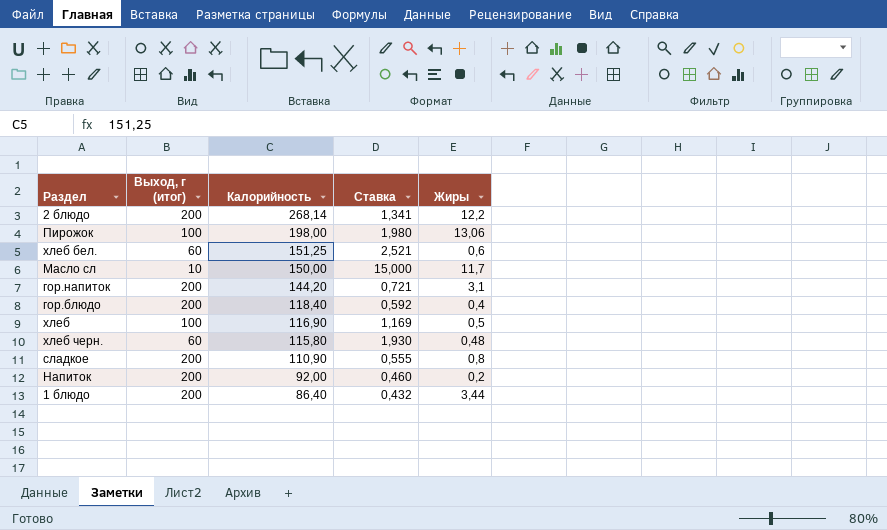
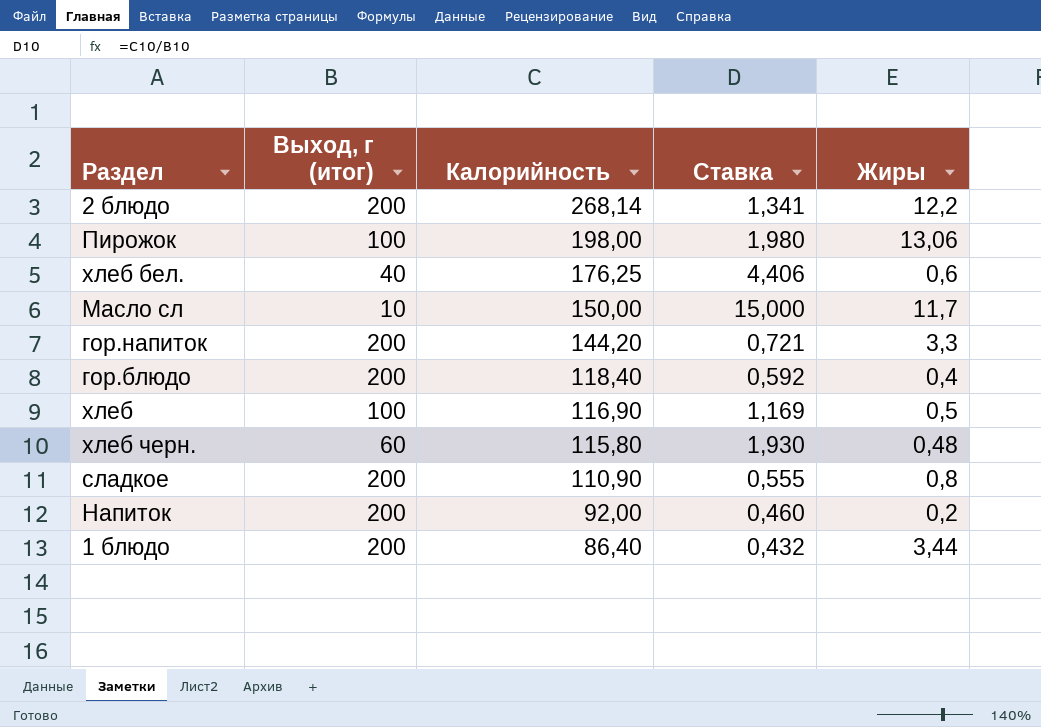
хлеб бел. | Выход, г (итог): 60 -> 40
хлеб бел. | Калорийность: 151,25 -> 176,25
хлеб бел. | Ставка: 2,521 -> 4,406
гор.напиток | Жиры: 3,1 -> 3,3

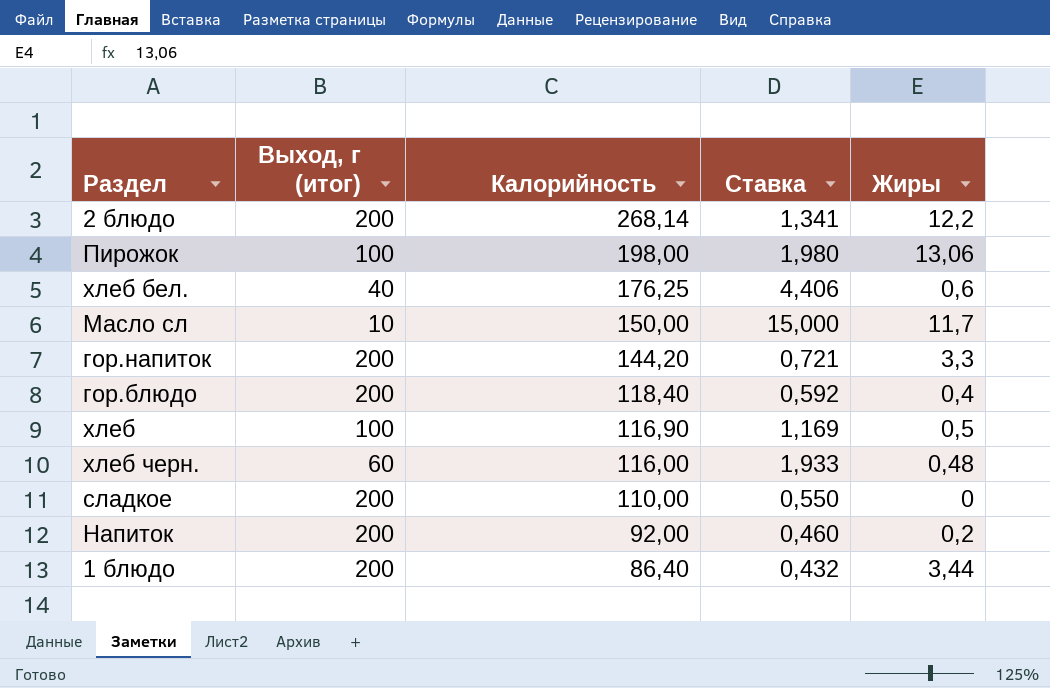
хлеб черн. | Калорийность: 115,80 -> 116,00
хлеб черн. | Ставка: 1,930 -> 1,933
сладкое | Калорийность: 110,90 -> 110,00
сладкое | Ставка: 0,555 -> 0,550
сладкое | Жиры: 0,8 -> 0

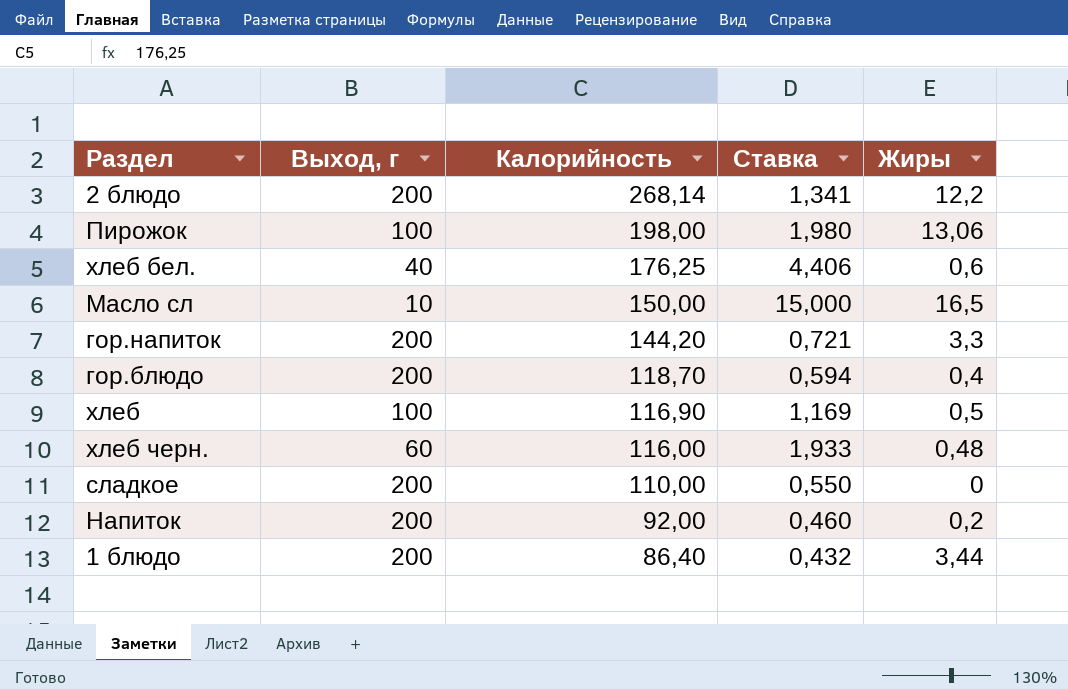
column name: Выход, г (итог) -> Выход, г
Масло сл | Жиры: 11,7 -> 16,5
гор.блюдо | Калорийность: 118,40 -> 118,70
гор.блюдо | Ставка: 0,592 -> 0,594

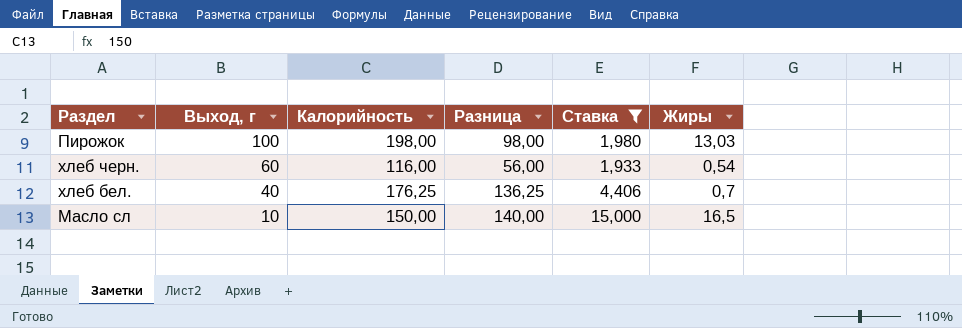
filter: none -> Ставка >= 1,933
row order: Калорийность descending -> Выход, г descending
column Разница | formula: none -> [Калорийность] - [Выход, г]
Пирожок | Жиры: 13,06 -> 13,03
хлеб черн. | Жиры: 0,48 -> 0,54
хлеб бел. | Жиры: 0,6 -> 0,7

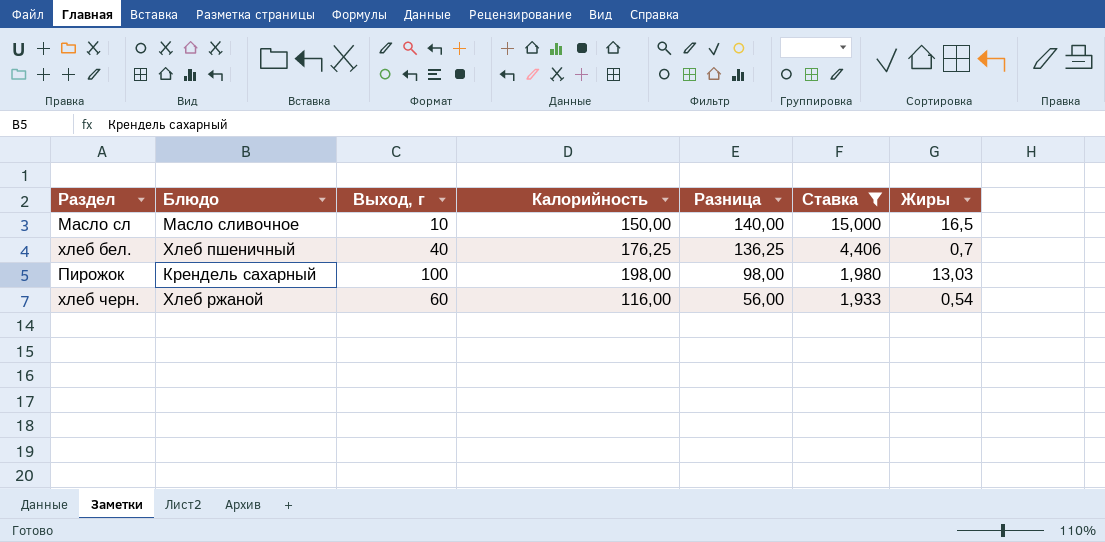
row order: Выход, г descending -> Разница descending
column Блюдо | position: none -> 2

